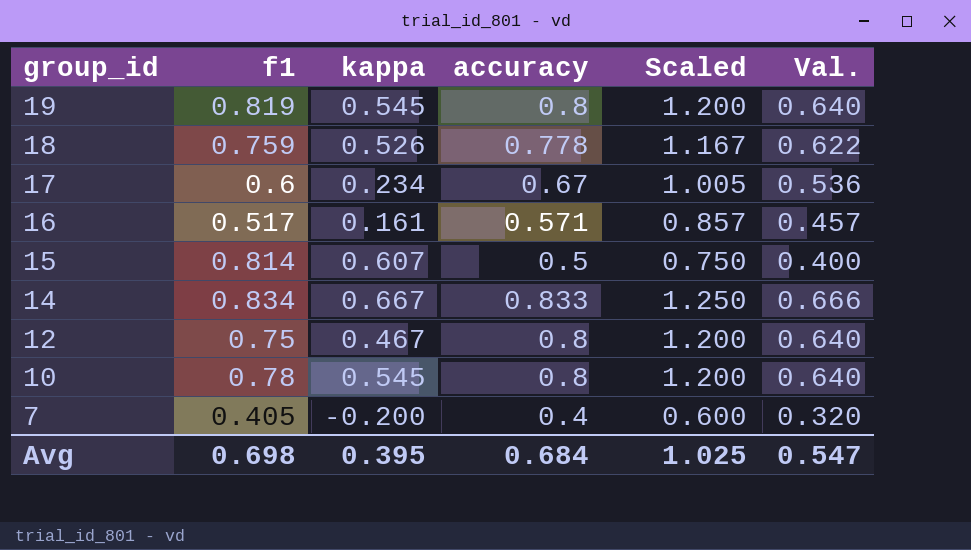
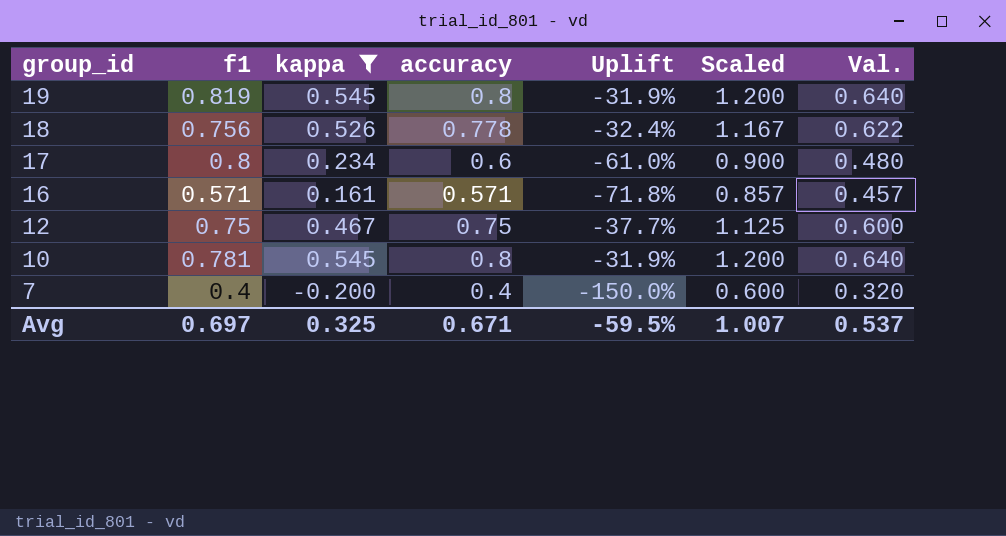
filter: none -> kappa <= 0.545
column Uplift | formula: none -> ([kappa] - [accuracy]) / [accuracy]
18 | f1: 0.759 -> 0.756
17 | f1: 0.6 -> 0.8
17 | accuracy: 0.67 -> 0.6
17 | Scaled: 1.005 -> 0.900
17 | Val.: 0.536 -> 0.480
16 | f1: 0.517 -> 0.571
12 | accuracy: 0.8 -> 0.75
12 | Scaled: 1.200 -> 1.125
12 | Val.: 0.640 -> 0.600
10 | f1: 0.78 -> 0.781
7 | f1: 0.405 -> 0.4
Avg | f1: 0.698 -> 0.697
Avg | kappa: 0.395 -> 0.325
Avg | accuracy: 0.684 -> 0.671
Avg | Scaled: 1.025 -> 1.007
Avg | Val.: 0.547 -> 0.537

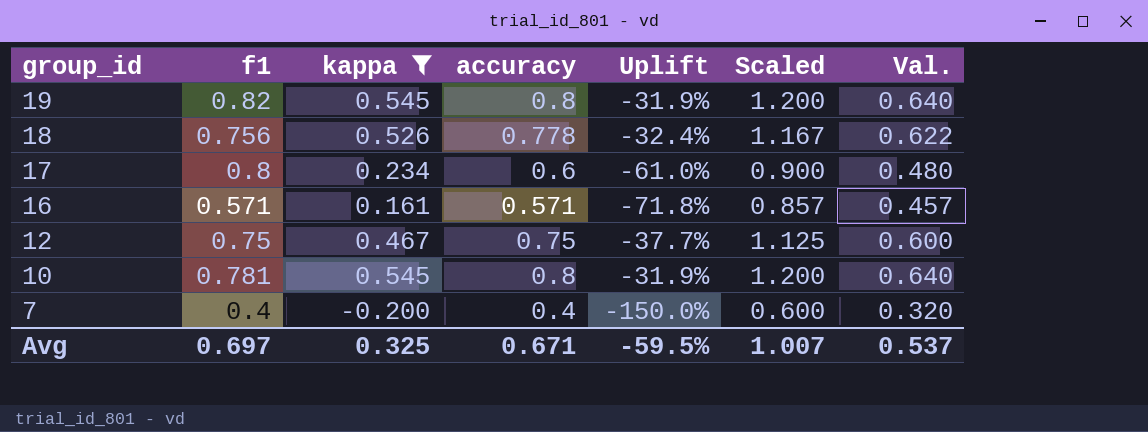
19 | f1: 0.819 -> 0.82

